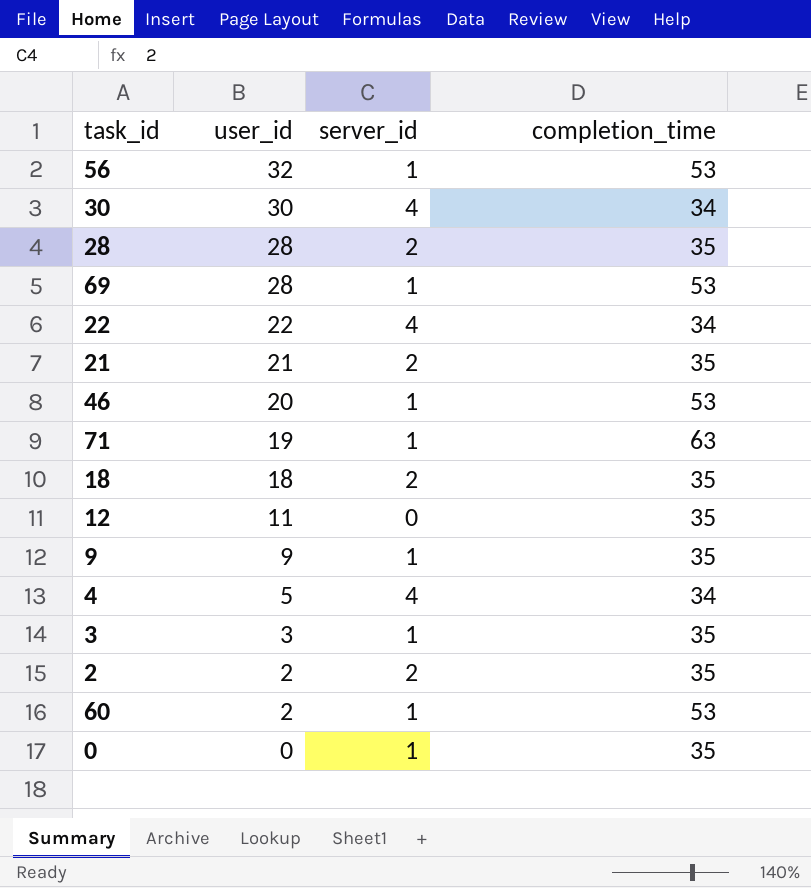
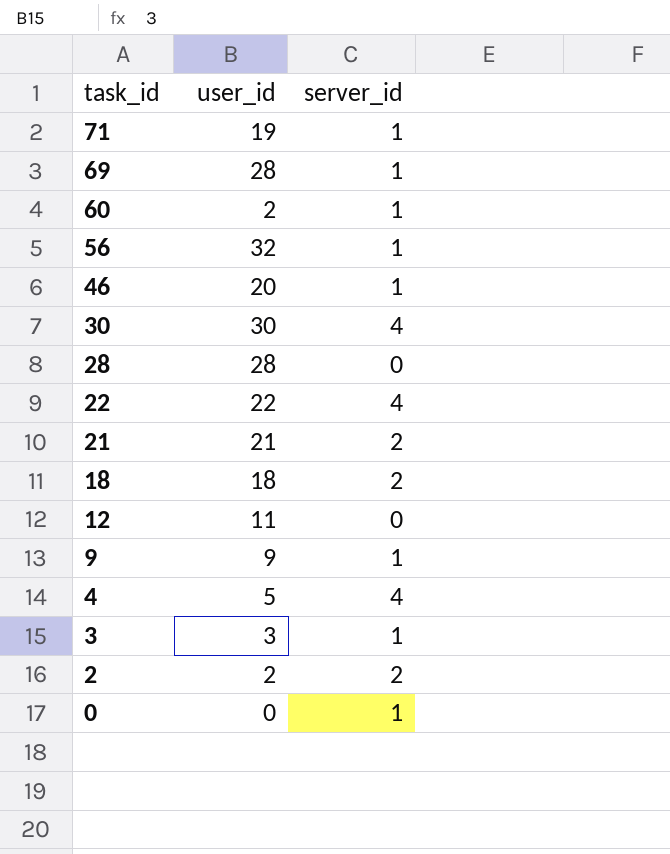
row order: user_id descending -> task_id descending
column completion_time | position: 4 -> none
28 | server_id: 2 -> 0

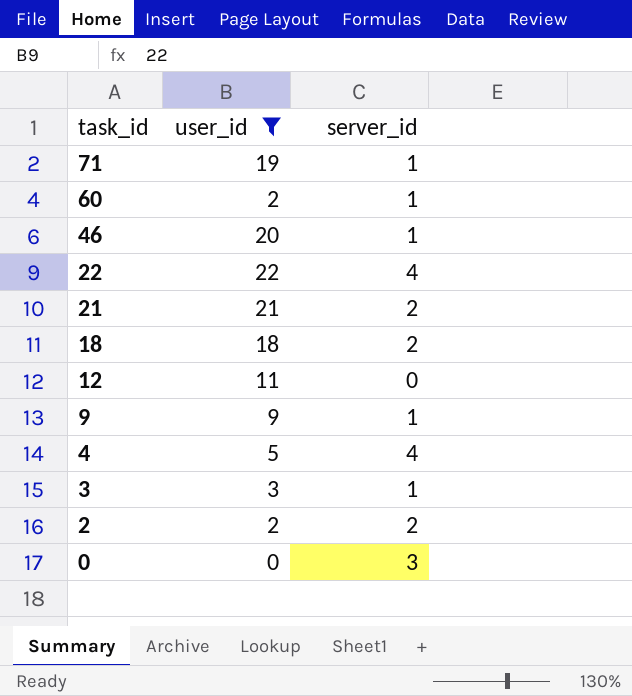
filter: none -> user_id <= 22
0 | server_id: 1 -> 3

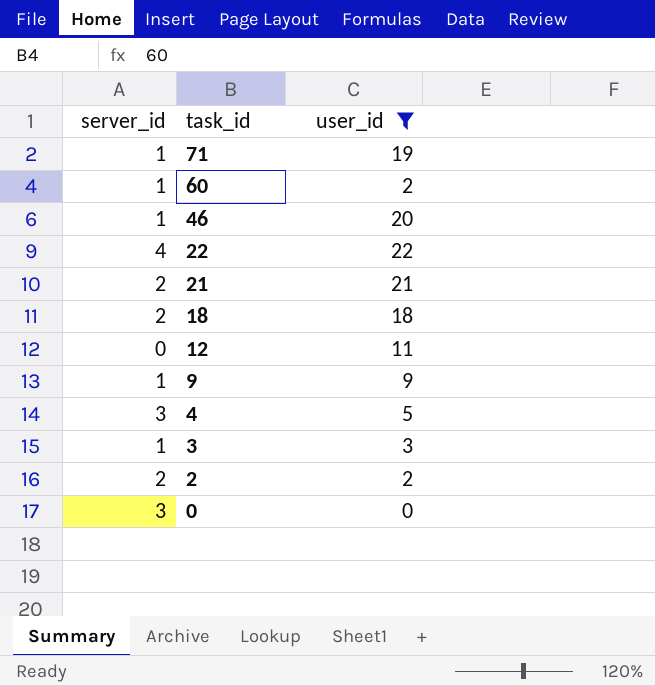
column server_id | position: 3 -> 1
4 | server_id: 4 -> 3

